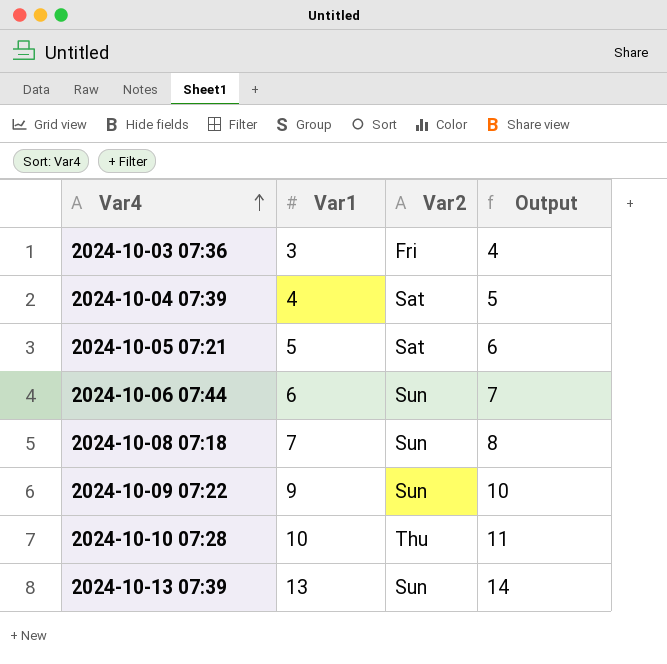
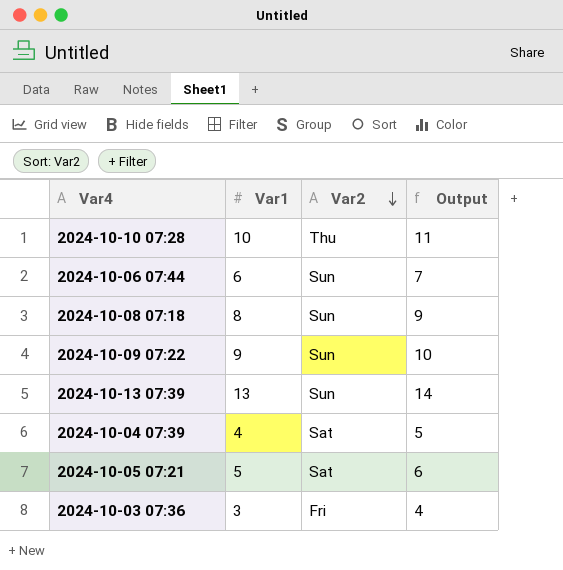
row order: Var4 ascending -> Var2 descending
2024-10-08 07:18 | Var1: 7 -> 8
2024-10-08 07:18 | Output: 8 -> 9

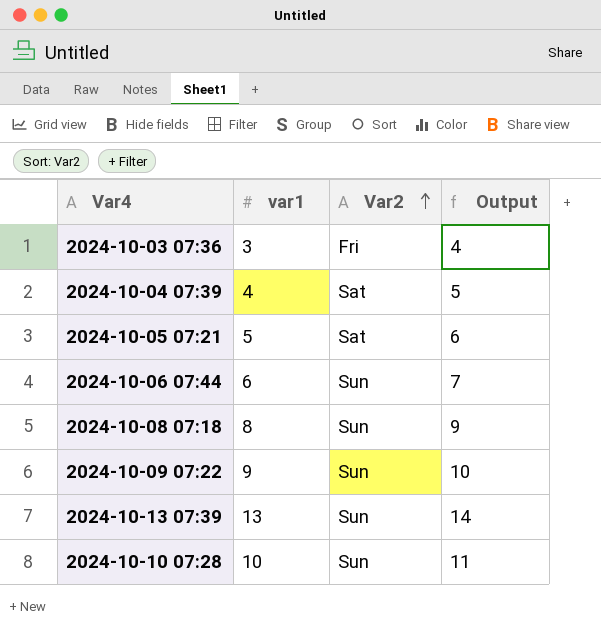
row order: Var2 descending -> Var2 ascending
column name: Var1 -> var1
2024-10-10 07:28 | Var2: Thu -> Sun

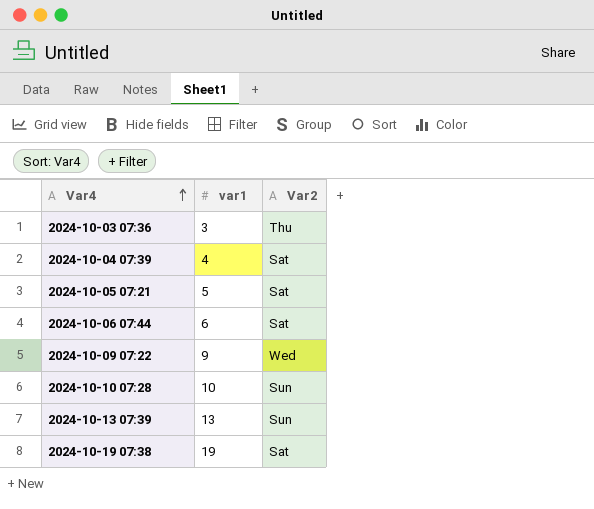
row order: Var2 ascending -> Var4 ascending
column Output | formula: [var1] + 1 -> none
row 2024-10-08 07:18: 8 | Sun | 9 -> none
2024-10-03 07:36 | Var2: Fri -> Thu
2024-10-06 07:44 | Var2: Sun -> Sat
2024-10-09 07:22 | Var2: Sun -> Wed
row 2024-10-19 07:38: none -> 19 | Sat

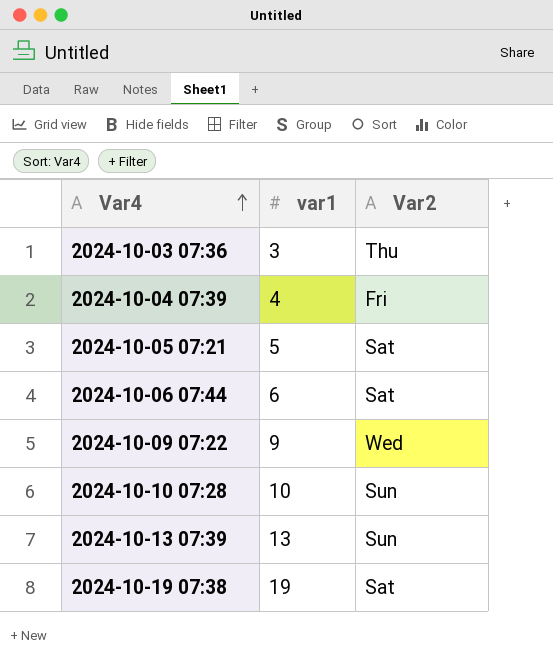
2024-10-04 07:39 | Var2: Sat -> Fri

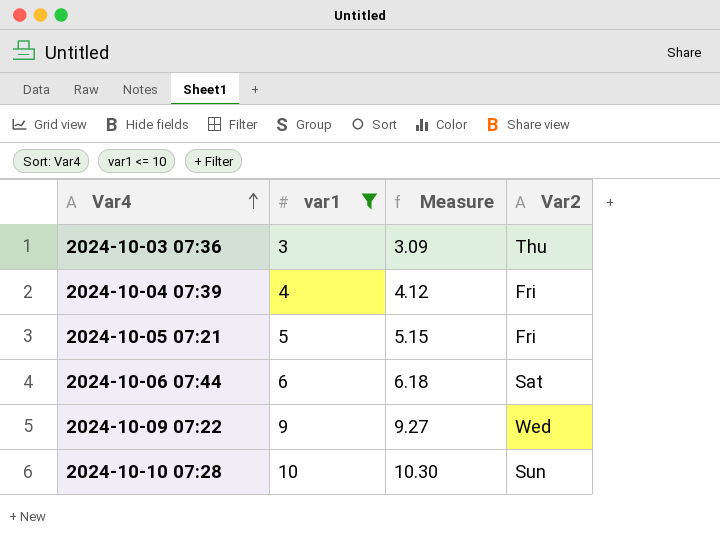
filter: none -> var1 <= 10
column Measure | formula: none -> [var1] * 1.03
2024-10-05 07:21 | Var2: Sat -> Fri

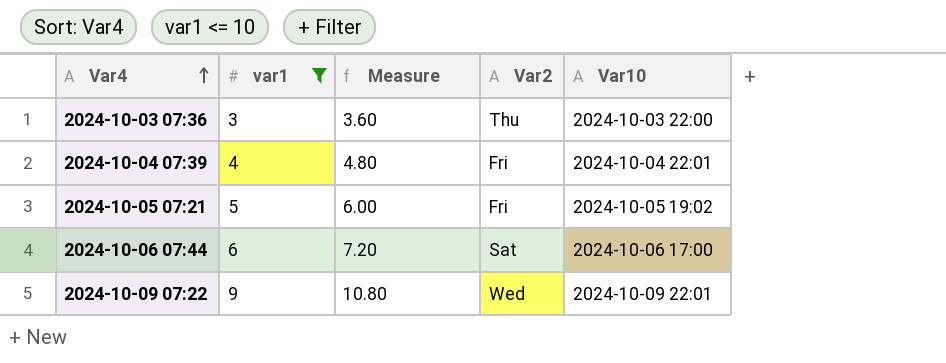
column Measure | formula: [var1] * 1.03 -> [var1] * 1.2
column Var10 | position: none -> 5
row 2024-10-10 07:28: 10 | 10.30 | Sun -> none

